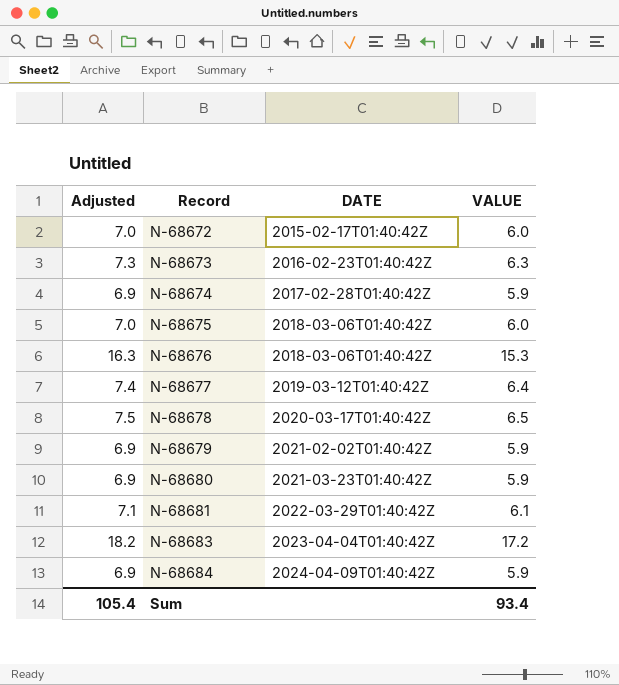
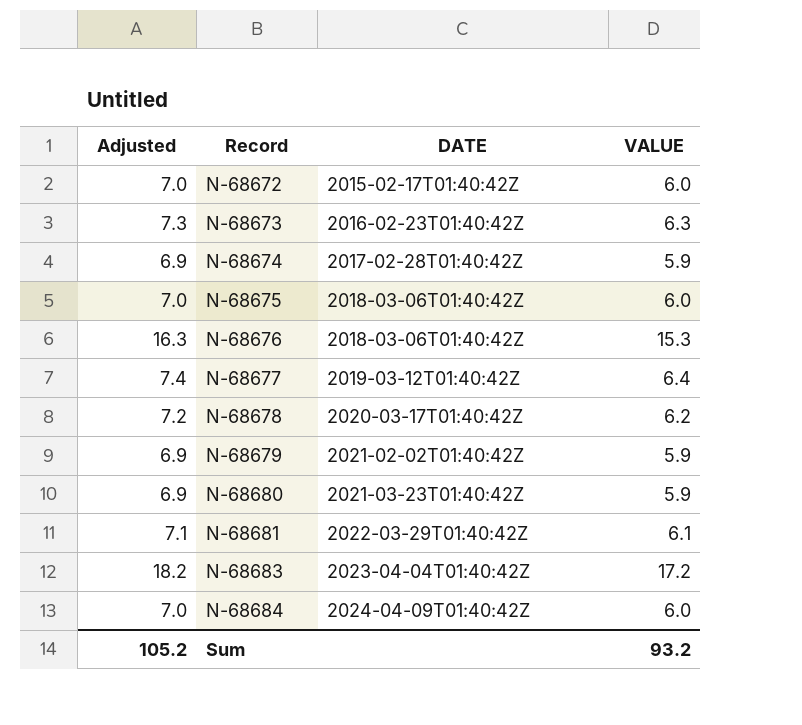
N-68678 | Adjusted: 7.5 -> 7.2
N-68678 | VALUE: 6.5 -> 6.2
N-68684 | Adjusted: 6.9 -> 7.0
N-68684 | VALUE: 5.9 -> 6.0
Sum | Adjusted: 105.4 -> 105.2
Sum | VALUE: 93.4 -> 93.2

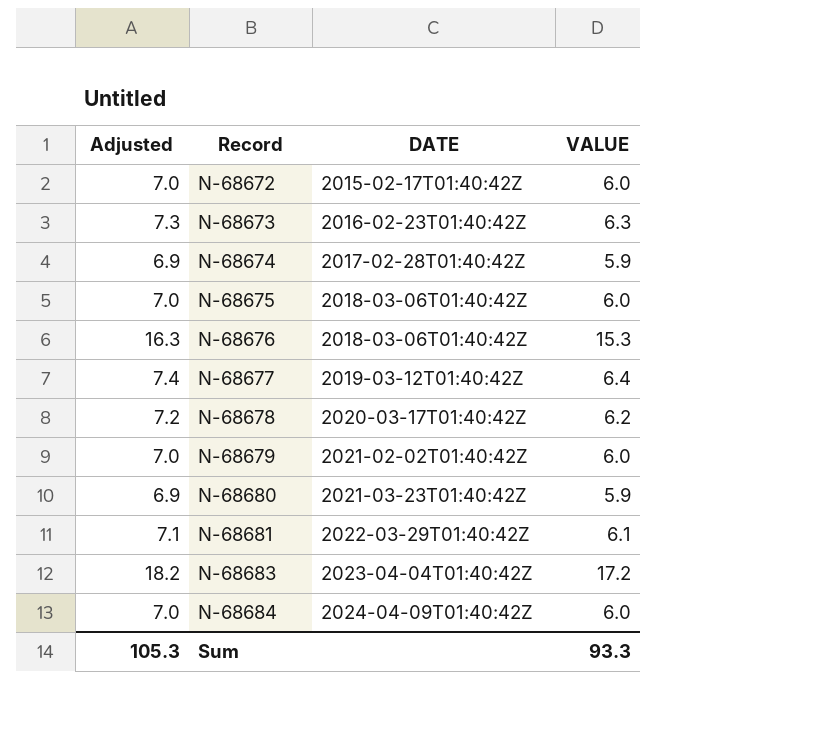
N-68679 | Adjusted: 6.9 -> 7.0
N-68679 | VALUE: 5.9 -> 6.0
Sum | Adjusted: 105.2 -> 105.3
Sum | VALUE: 93.2 -> 93.3

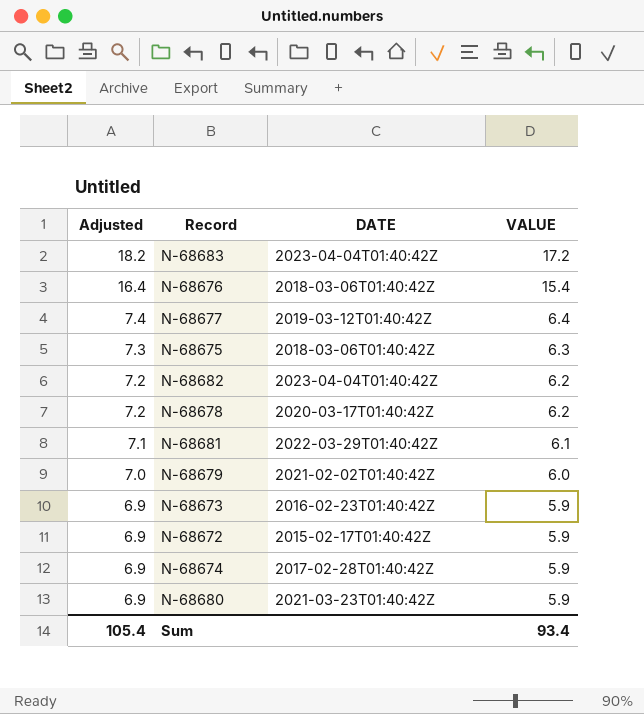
row order: Record ascending -> Adjusted descending
row N-68684: 7.0 | 2024-04-09T01:40:42Z | 6.0 -> none
N-68676 | Adjusted: 16.3 -> 16.4
N-68676 | VALUE: 15.3 -> 15.4
N-68675 | Adjusted: 7.0 -> 7.3
N-68675 | VALUE: 6.0 -> 6.3
row N-68682: none -> 7.2 | 2023-04-04T01:40:42Z | 6.2
N-68673 | Adjusted: 7.3 -> 6.9
N-68673 | VALUE: 6.3 -> 5.9
N-68672 | Adjusted: 7.0 -> 6.9
N-68672 | VALUE: 6.0 -> 5.9
Sum | Adjusted: 105.3 -> 105.4
Sum | VALUE: 93.3 -> 93.4

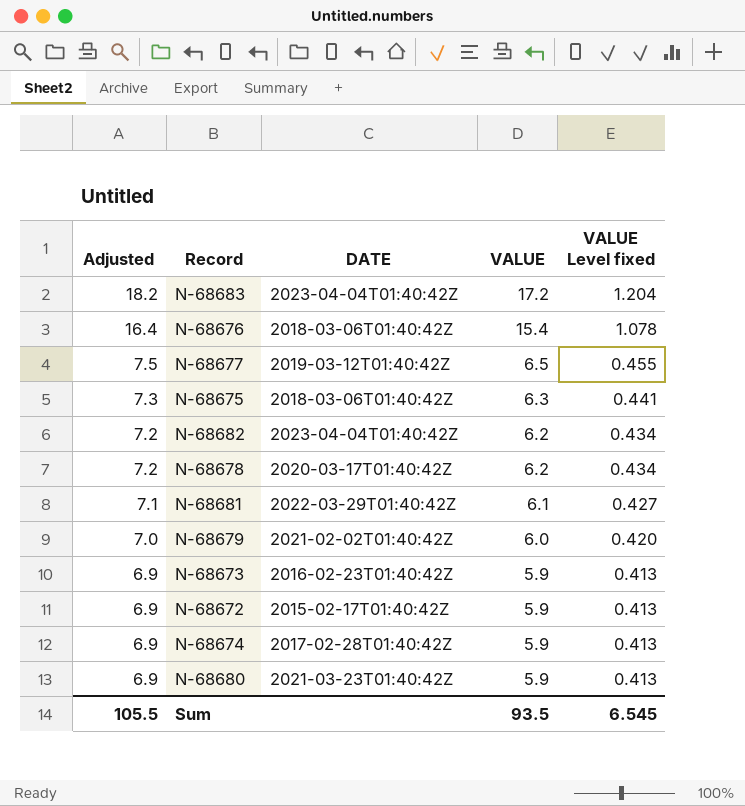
column VALUE Level fixed | formula: none -> [VALUE] * 0.07
N-68677 | Adjusted: 7.4 -> 7.5
N-68677 | VALUE: 6.4 -> 6.5
Sum | Adjusted: 105.4 -> 105.5
Sum | VALUE: 93.4 -> 93.5

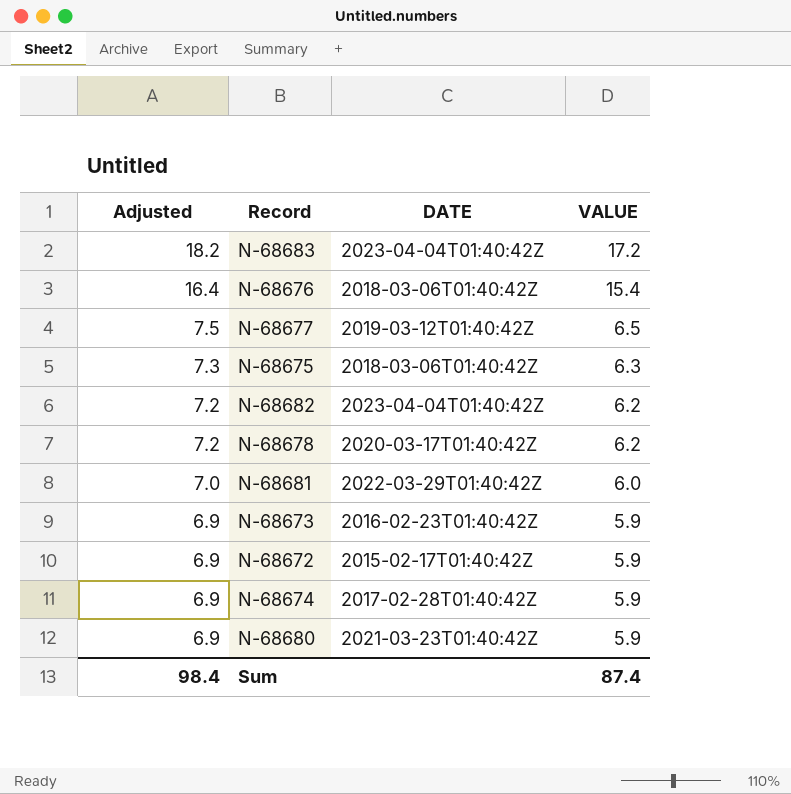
column VALUE Level fixed | formula: [VALUE] * 0.07 -> none
row N-68679: 7.0 | 2021-02-02T01:40:42Z | 6.0 | 0.420 -> none
N-68681 | Adjusted: 7.1 -> 7.0
N-68681 | VALUE: 6.1 -> 6.0
Sum | Adjusted: 105.5 -> 98.4
Sum | VALUE: 93.5 -> 87.4

